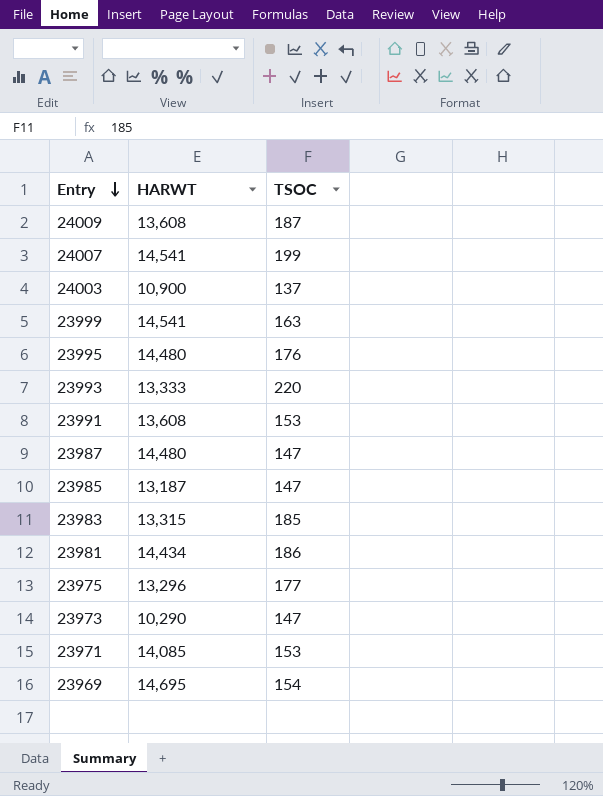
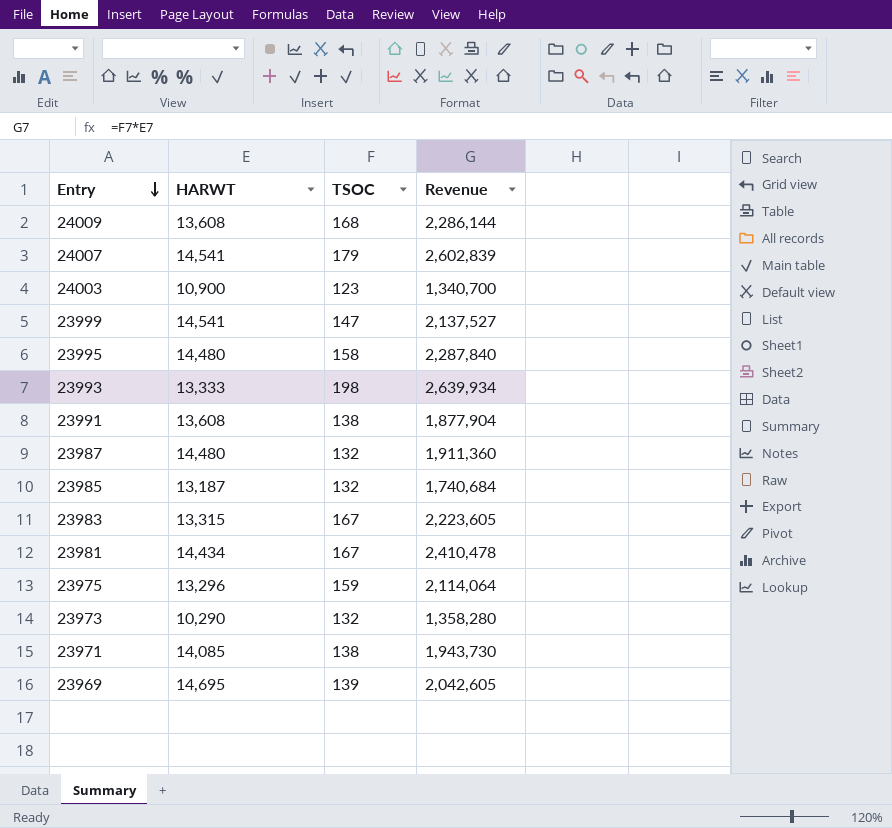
column Revenue | formula: none -> [HARWT] * [TSOC]
24009 | TSOC: 187 -> 168
24007 | TSOC: 199 -> 179
24003 | TSOC: 137 -> 123
23999 | TSOC: 163 -> 147
23995 | TSOC: 176 -> 158
23993 | TSOC: 220 -> 198
23991 | TSOC: 153 -> 138
23987 | TSOC: 147 -> 132
23985 | TSOC: 147 -> 132
23983 | TSOC: 185 -> 167
23981 | TSOC: 186 -> 167
23975 | TSOC: 177 -> 159
23973 | TSOC: 147 -> 132
23971 | TSOC: 153 -> 138
23969 | TSOC: 154 -> 139

